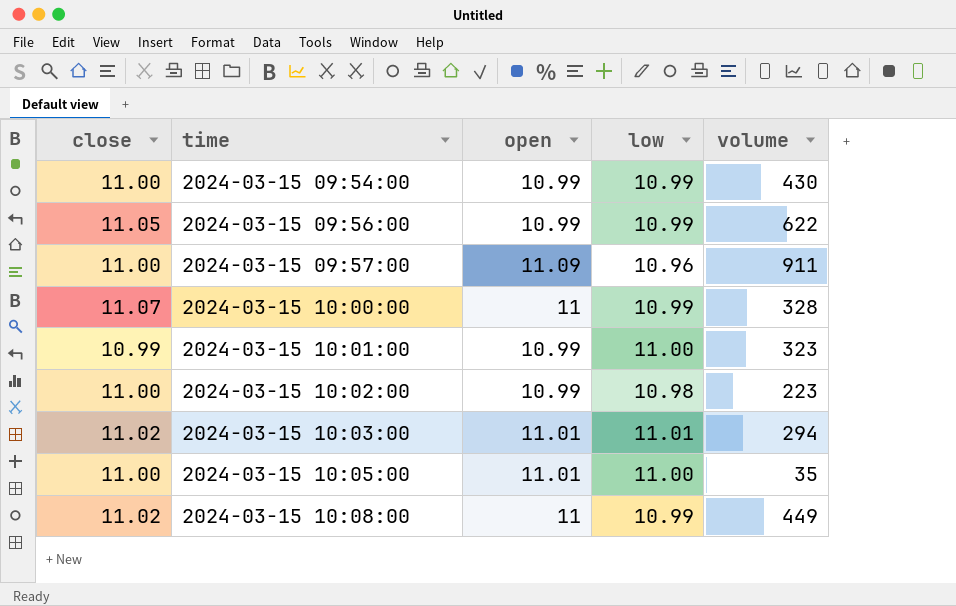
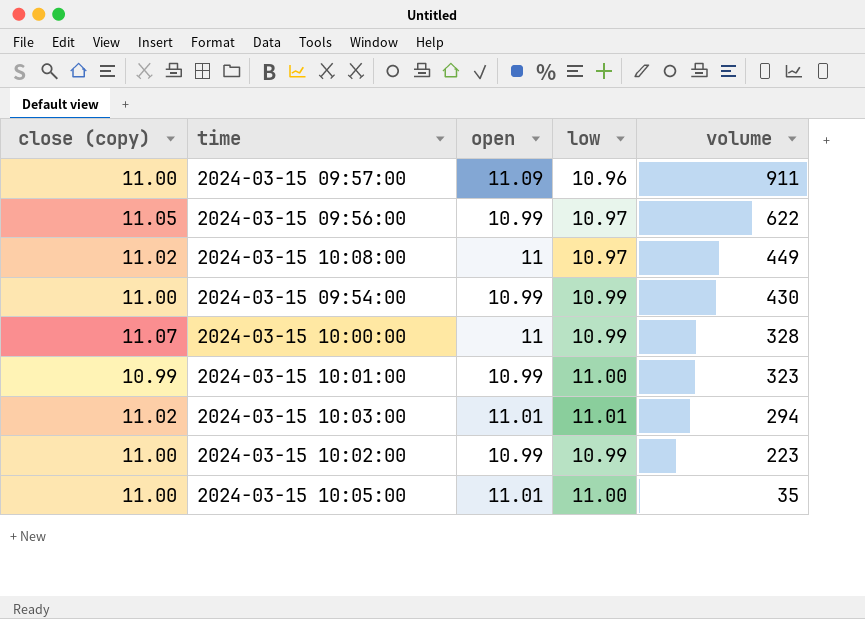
row order: time ascending -> volume descending
column name: close -> close (copy)
2024-03-15 09:56:00 | low: 10.99 -> 10.97
2024-03-15 10:08:00 | low: 10.99 -> 10.97
2024-03-15 10:02:00 | low: 10.98 -> 10.99

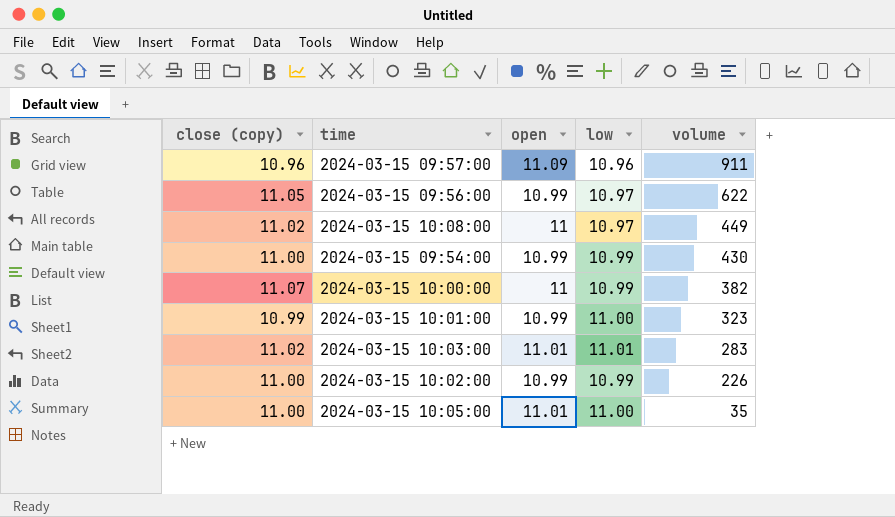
2024-03-15 09:57:00 | close (copy): 11.00 -> 10.96
2024-03-15 10:00:00 | volume: 328 -> 382
2024-03-15 10:03:00 | volume: 294 -> 283
2024-03-15 10:02:00 | volume: 223 -> 226

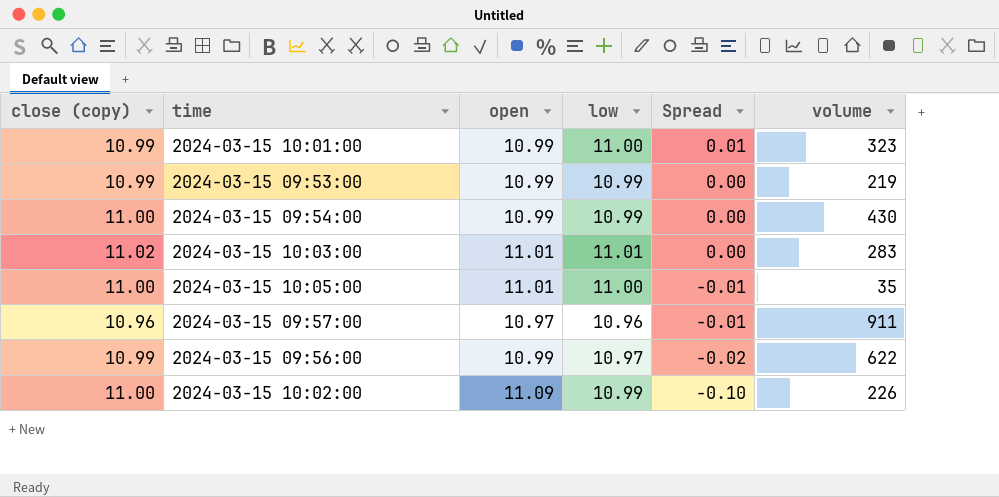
row order: volume descending -> Spread descending
column Spread | formula: none -> [low] - [open]
row 2024-03-15 10:08:00: 11.02 | 11 | 10.97 | 449 -> none
row 2024-03-15 10:00:00: 11.07 | 11 | 10.99 | 382 -> none
row 2024-03-15 09:53:00: none -> 10.99 | 10.99 | 10.99 | 0.00 | 219
2024-03-15 09:57:00 | open: 11.09 -> 10.97
2024-03-15 09:56:00 | close (copy): 11.05 -> 10.99
2024-03-15 10:02:00 | open: 10.99 -> 11.09

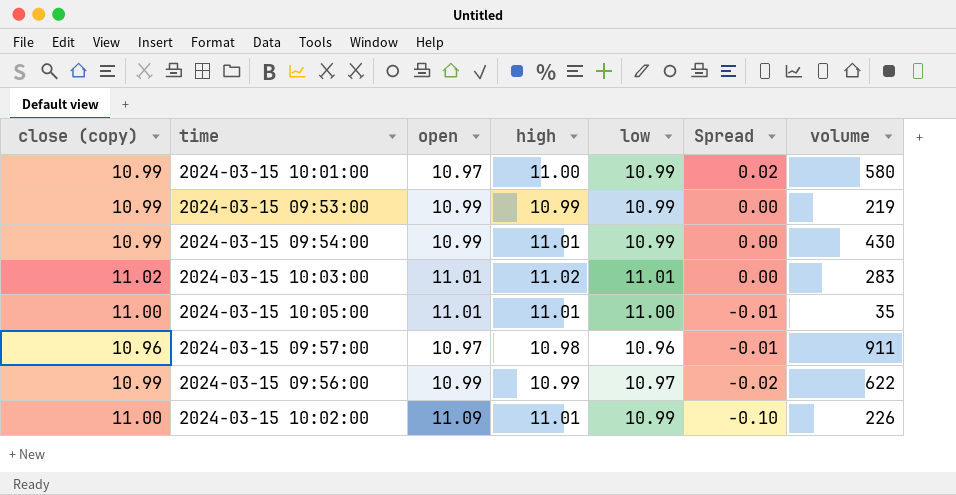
column high | position: none -> 4
2024-03-15 10:01:00 | open: 10.99 -> 10.97
2024-03-15 10:01:00 | low: 11.00 -> 10.99
2024-03-15 10:01:00 | Spread: 0.01 -> 0.02
2024-03-15 10:01:00 | volume: 323 -> 580
2024-03-15 09:54:00 | close (copy): 11.00 -> 10.99

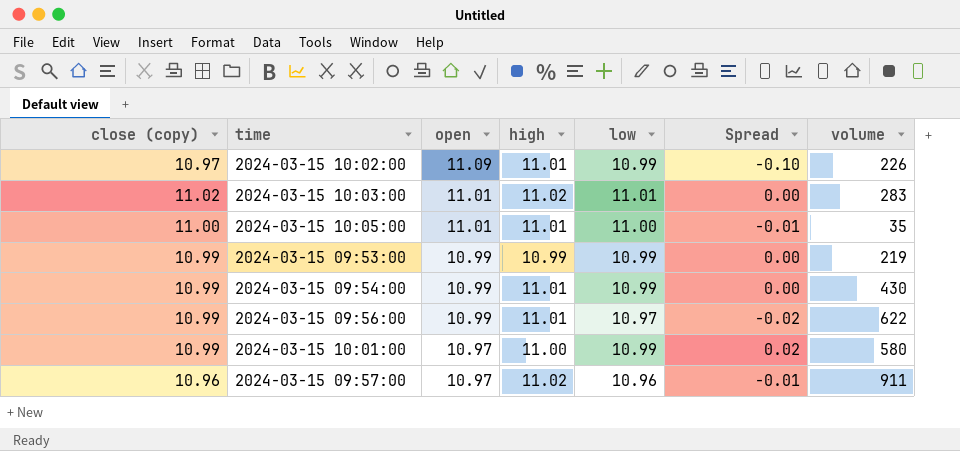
row order: Spread descending -> open descending
2024-03-15 10:02:00 | close (copy): 11.00 -> 10.97
2024-03-15 09:56:00 | high: 10.99 -> 11.01
2024-03-15 09:57:00 | high: 10.98 -> 11.02

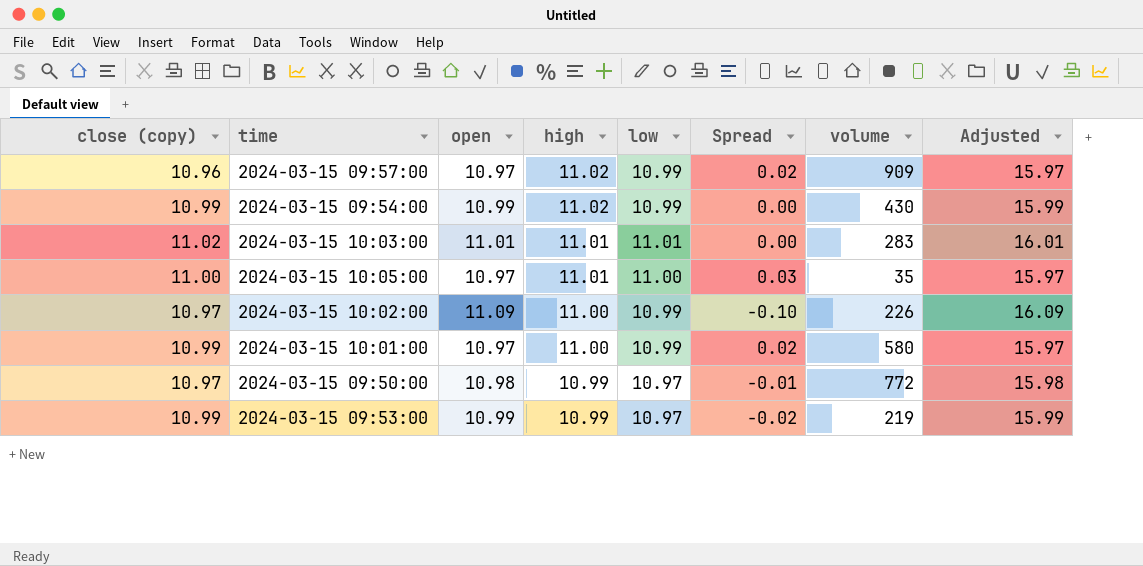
row order: open descending -> high descending
column Adjusted | formula: none -> [open] + 5
row 2024-03-15 09:56:00: 10.99 | 10.99 | 11.01 | 10.97 | -0.02 | 622 -> none
2024-03-15 09:57:00 | low: 10.96 -> 10.99
2024-03-15 09:57:00 | Spread: -0.01 -> 0.02
2024-03-15 09:57:00 | volume: 911 -> 909
2024-03-15 09:54:00 | high: 11.01 -> 11.02
2024-03-15 10:03:00 | high: 11.02 -> 11.01
2024-03-15 10:05:00 | open: 11.01 -> 10.97
2024-03-15 10:05:00 | Spread: -0.01 -> 0.03
2024-03-15 10:02:00 | high: 11.01 -> 11.00
row 2024-03-15 09:50:00: none -> 10.97 | 10.98 | 10.99 | 10.97 | -0.01 | 772 | 15.98
2024-03-15 09:53:00 | low: 10.99 -> 10.97
2024-03-15 09:53:00 | Spread: 0.00 -> -0.02

